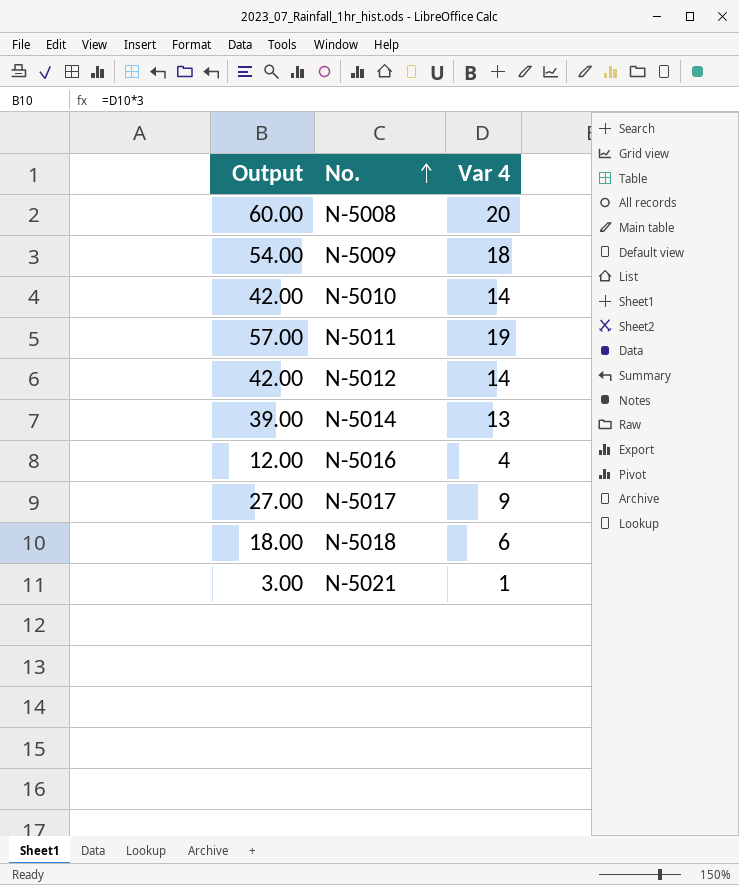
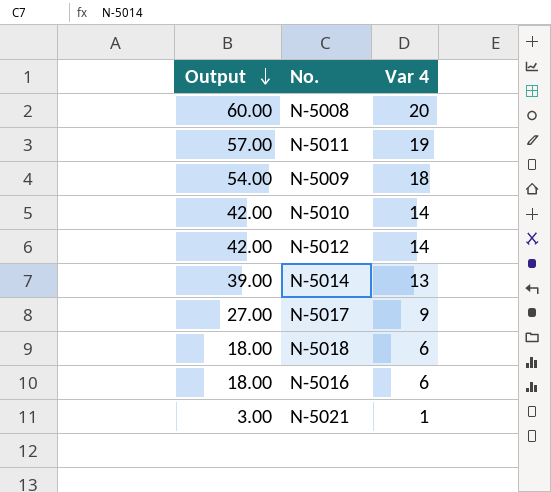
row order: No. ascending -> Output descending
N-5016 | Output: 12.00 -> 18.00
N-5016 | Var 4: 4 -> 6

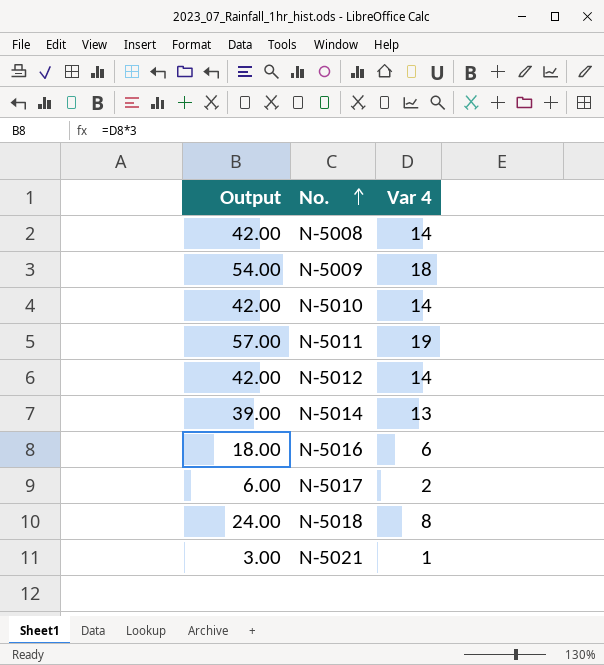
row order: Output descending -> No. ascending
N-5008 | Output: 60.00 -> 42.00
N-5008 | Var 4: 20 -> 14
N-5017 | Output: 27.00 -> 6.00
N-5017 | Var 4: 9 -> 2
N-5018 | Output: 18.00 -> 24.00
N-5018 | Var 4: 6 -> 8

